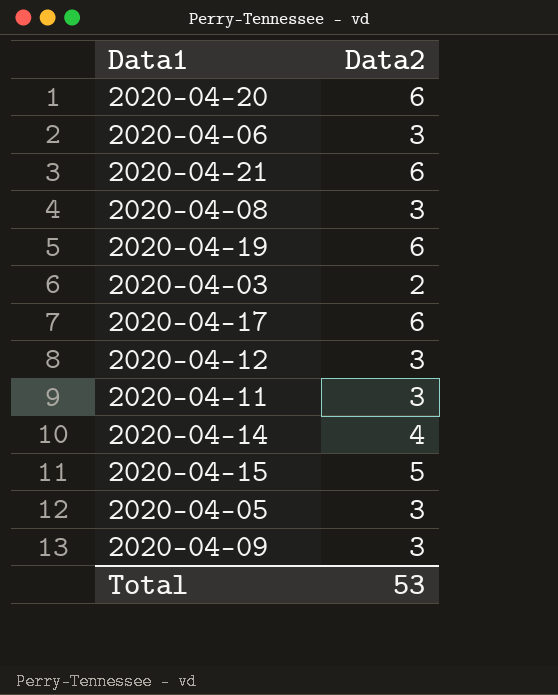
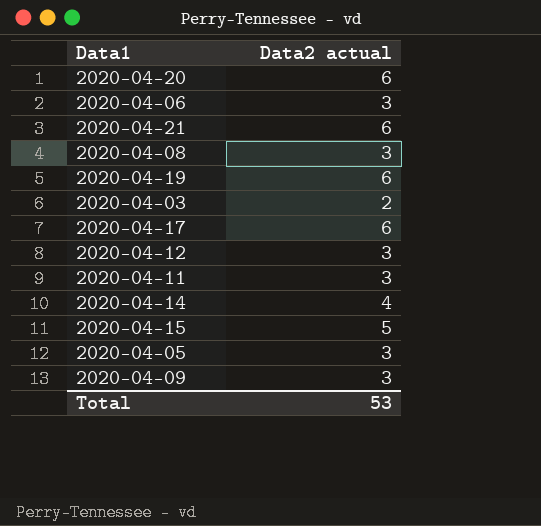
column name: Data2 -> Data2 actual

